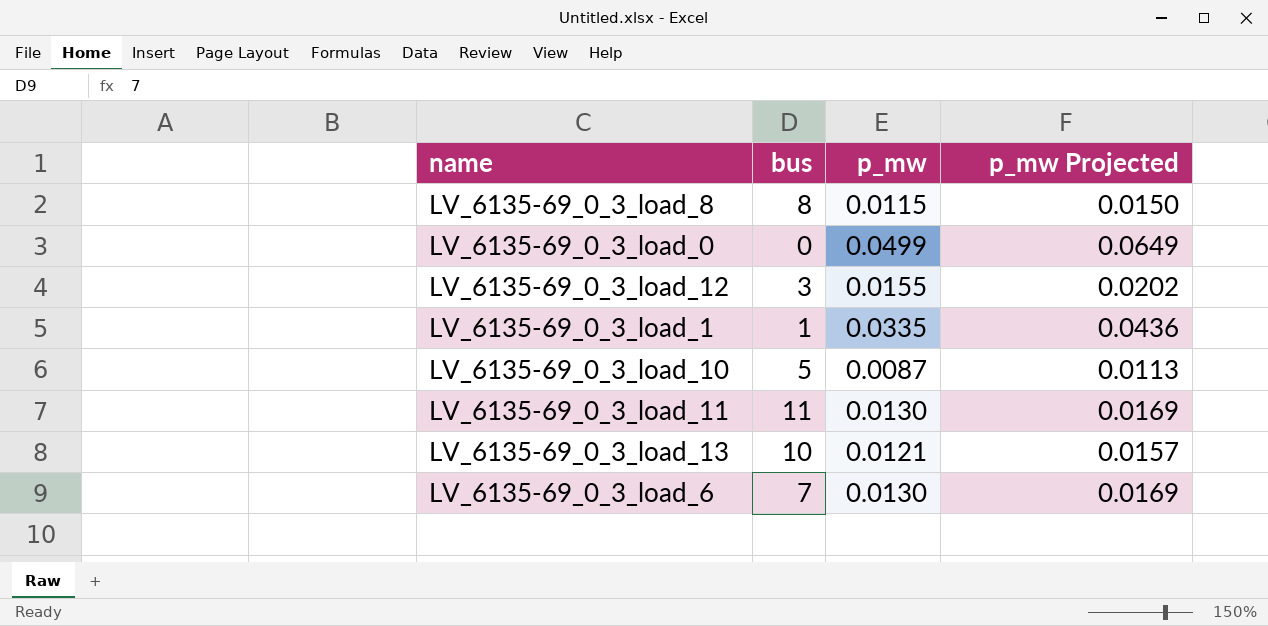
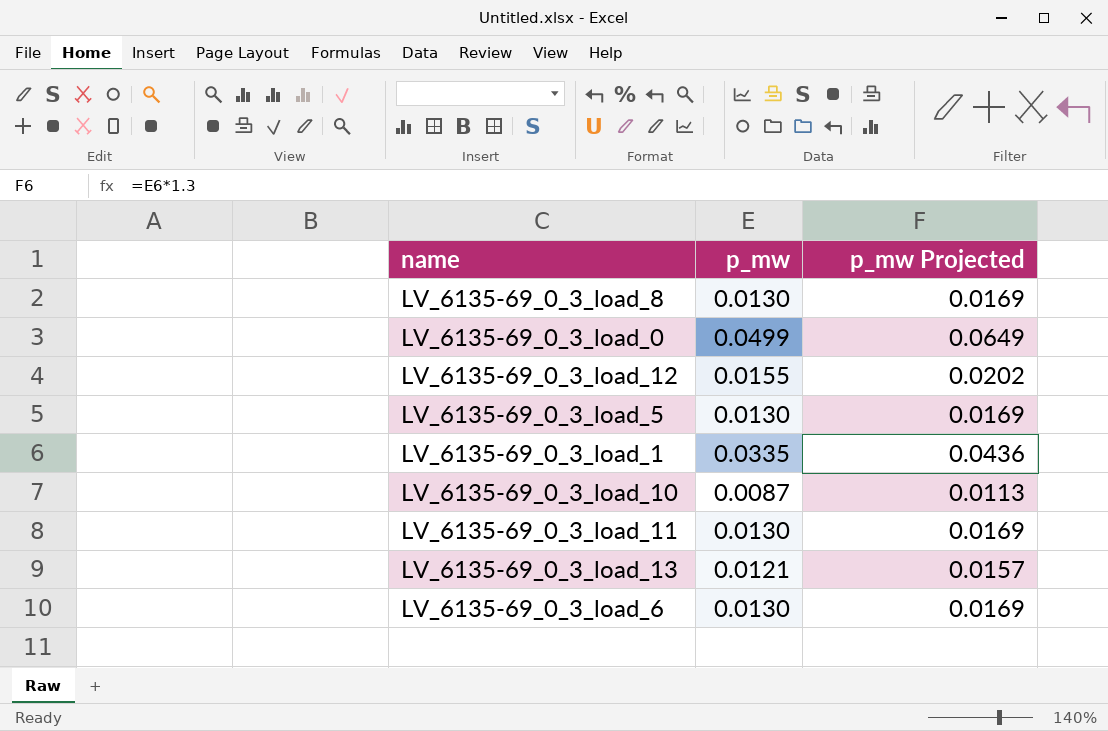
column bus | position: 2 -> none
LV_6135-69_0_3_load_8 | p_mw: 0.0115 -> 0.0130
LV_6135-69_0_3_load_8 | p_mw Projected: 0.0150 -> 0.0169
row LV_6135-69_0_3_load_5: none -> 0.0130 | 0.0169

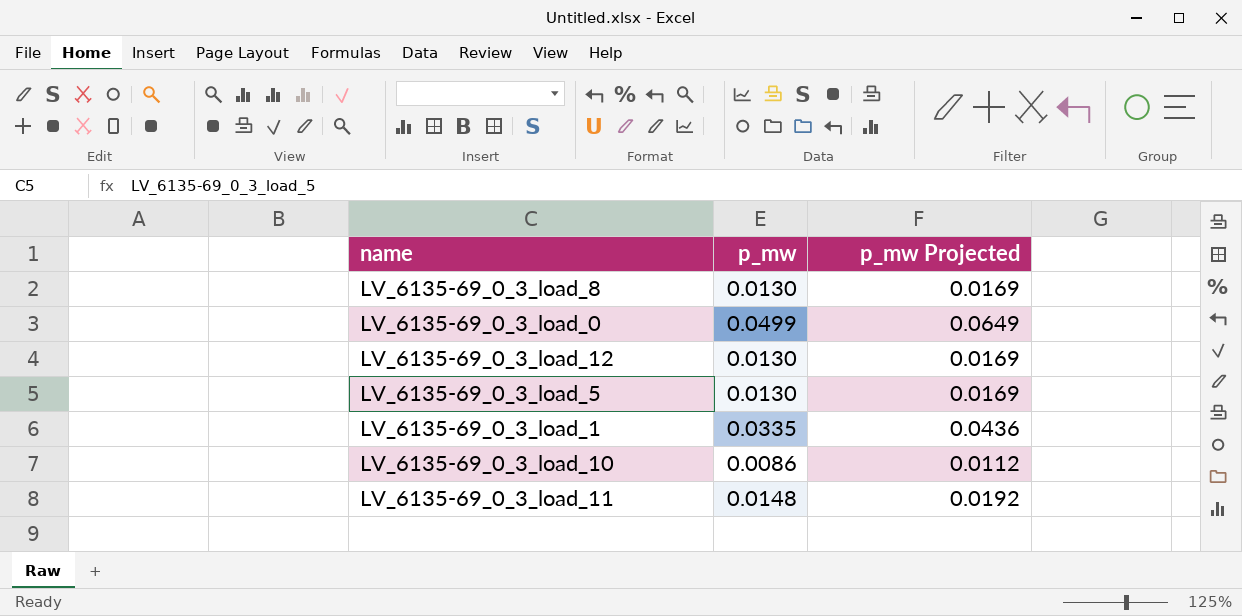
row LV_6135-69_0_3_load_13: 0.0121 | 0.0157 -> none
row LV_6135-69_0_3_load_6: 0.0130 | 0.0169 -> none
LV_6135-69_0_3_load_12 | p_mw: 0.0155 -> 0.0130
LV_6135-69_0_3_load_12 | p_mw Projected: 0.0202 -> 0.0169
LV_6135-69_0_3_load_10 | p_mw: 0.0087 -> 0.0086
LV_6135-69_0_3_load_10 | p_mw Projected: 0.0113 -> 0.0112
LV_6135-69_0_3_load_11 | p_mw: 0.0130 -> 0.0148
LV_6135-69_0_3_load_11 | p_mw Projected: 0.0169 -> 0.0192

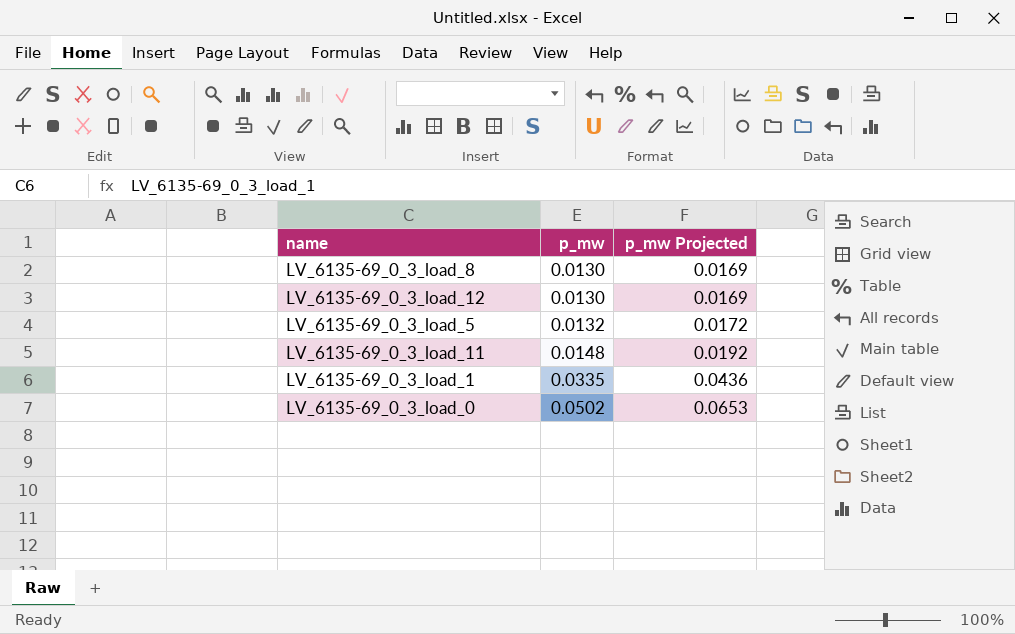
row order: none -> p_mw ascending
row LV_6135-69_0_3_load_10: 0.0086 | 0.0112 -> none
LV_6135-69_0_3_load_5 | p_mw: 0.0130 -> 0.0132
LV_6135-69_0_3_load_5 | p_mw Projected: 0.0169 -> 0.0172
LV_6135-69_0_3_load_0 | p_mw: 0.0499 -> 0.0502
LV_6135-69_0_3_load_0 | p_mw Projected: 0.0649 -> 0.0653

